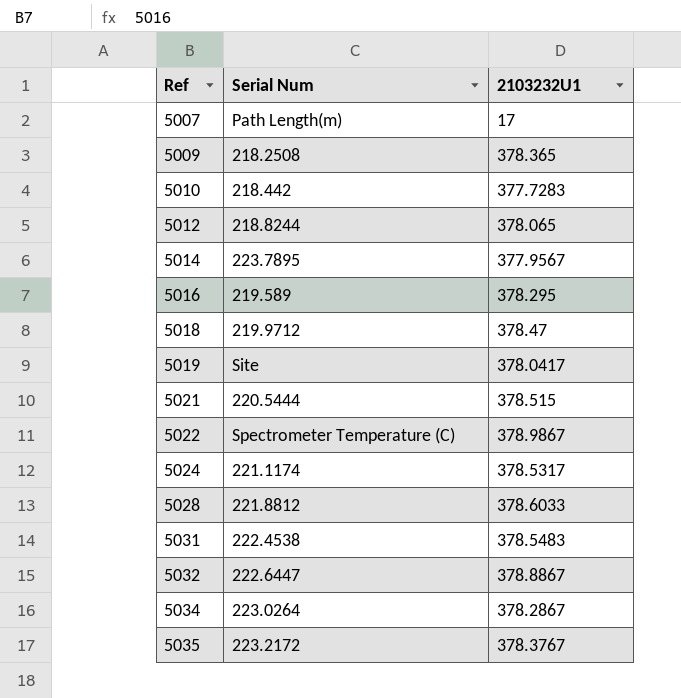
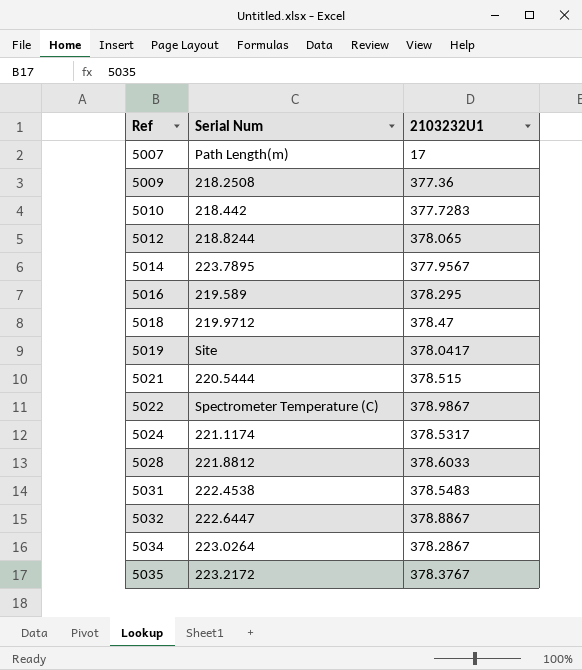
5009 | 2103232U1: 378.365 -> 377.36

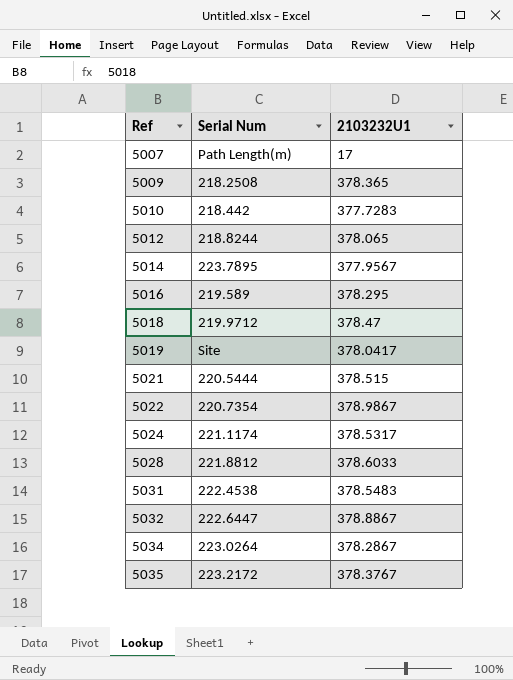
5009 | 2103232U1: 377.36 -> 378.365
5022 | Serial Num: Spectrometer Temperature (C) -> 220.7354

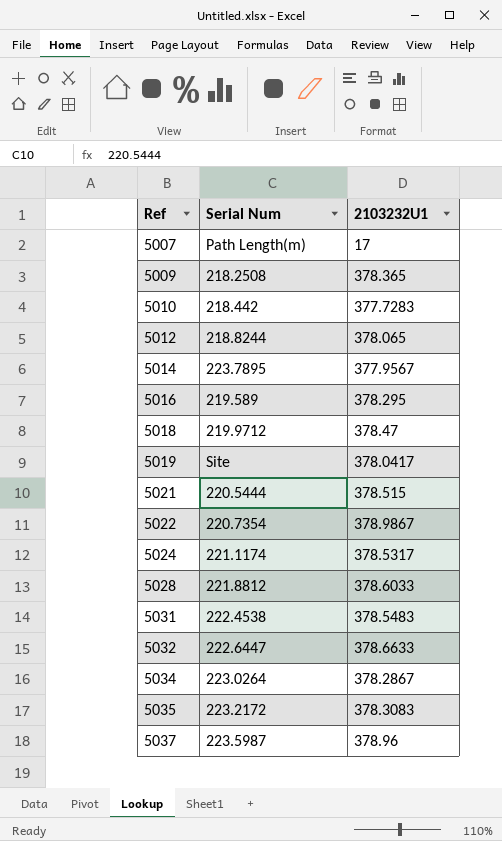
5032 | 2103232U1: 378.8867 -> 378.6633
5035 | 2103232U1: 378.3767 -> 378.3083
row 5037: none -> 223.5987 | 378.96

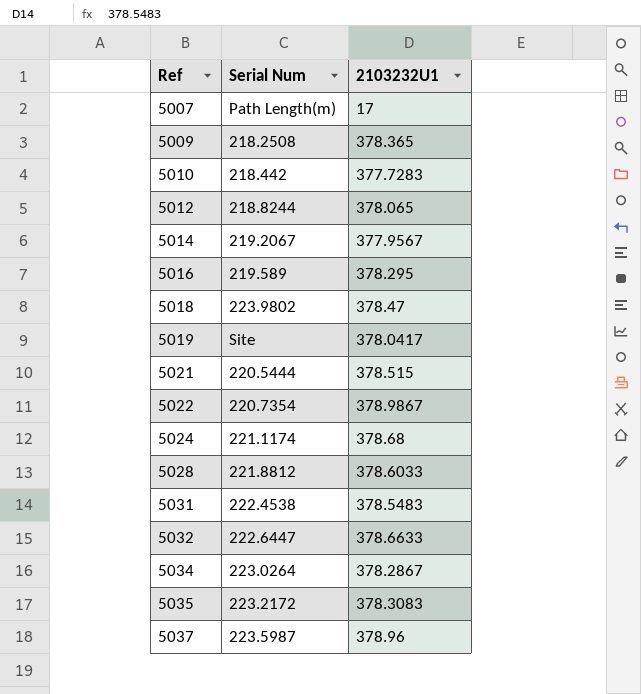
5014 | Serial Num: 223.7895 -> 219.2067
5018 | Serial Num: 219.9712 -> 223.9802
5024 | 2103232U1: 378.5317 -> 378.68

